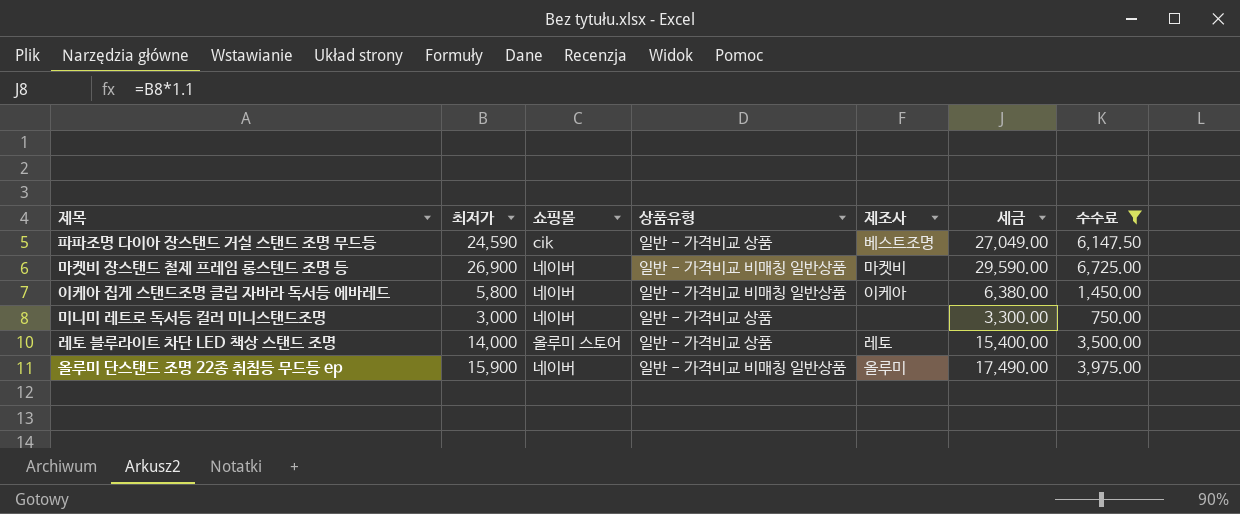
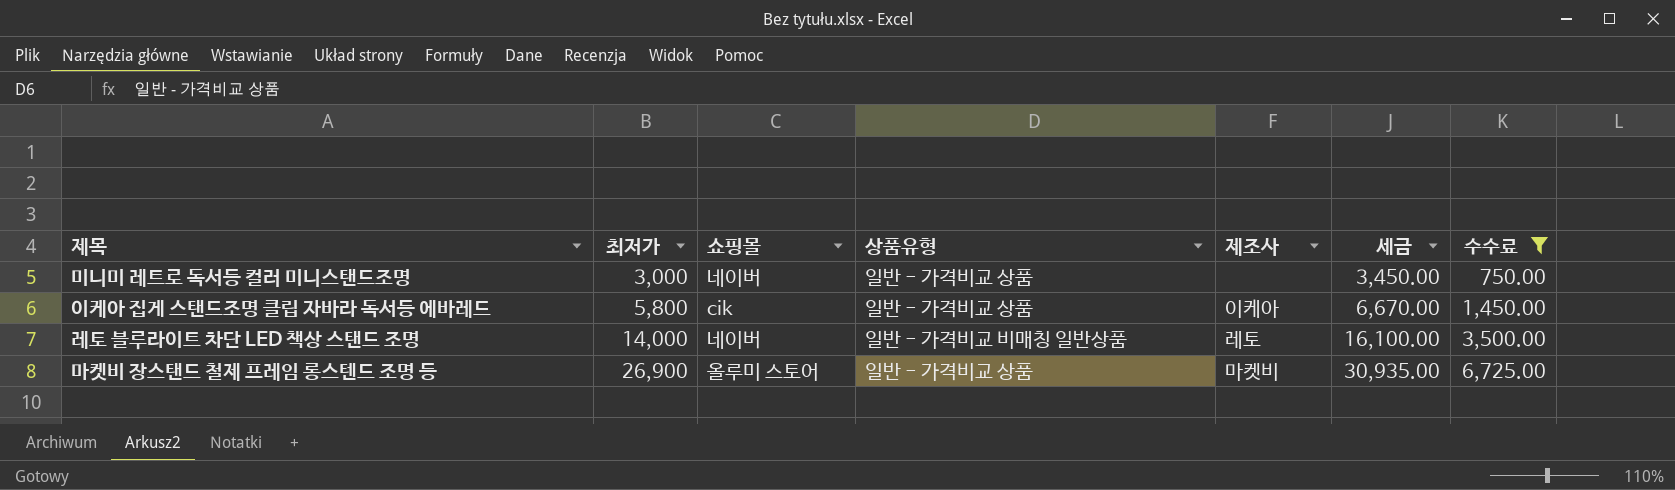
row order: none -> 최저가 ascending
column 세금 | formula: [최저가] * 1.1 -> [최저가] * 1.15
row 파파조명 다이아 장스탠드 거실 스탠드 조명 무드등: 24,590 | cik | 일반 - 가격비교 상품 | 베스트조명 | 27,049.00 | 6,147.50 -> none
row 올루미 단스탠드 조명 22종 취침등 무드등 ep: 15,900 | 네이버 | 일반 - 가격비교 비매칭 일반상품 | 올루미 | 17,490.00 | 3,975.00 -> none
이케아 집게 스탠드조명 클립 자바라 독서등 에바레드 | 쇼핑몰: 네이버 -> cik
이케아 집게 스탠드조명 클립 자바라 독서등 에바레드 | 상품유형: 일반 - 가격비교 비매칭 일반상품 -> 일반 - 가격비교 상품
레토 블루라이트 차단 LED 책상 스탠드 조명 | 쇼핑몰: 올루미 스토어 -> 네이버
레토 블루라이트 차단 LED 책상 스탠드 조명 | 상품유형: 일반 - 가격비교 상품 -> 일반 - 가격비교 비매칭 일반상품
마켓비 장스탠드 철제 프레임 롱스텐드 조명 등 | 쇼핑몰: 네이버 -> 올루미 스토어
마켓비 장스탠드 철제 프레임 롱스텐드 조명 등 | 상품유형: 일반 - 가격비교 비매칭 일반상품 -> 일반 - 가격비교 상품

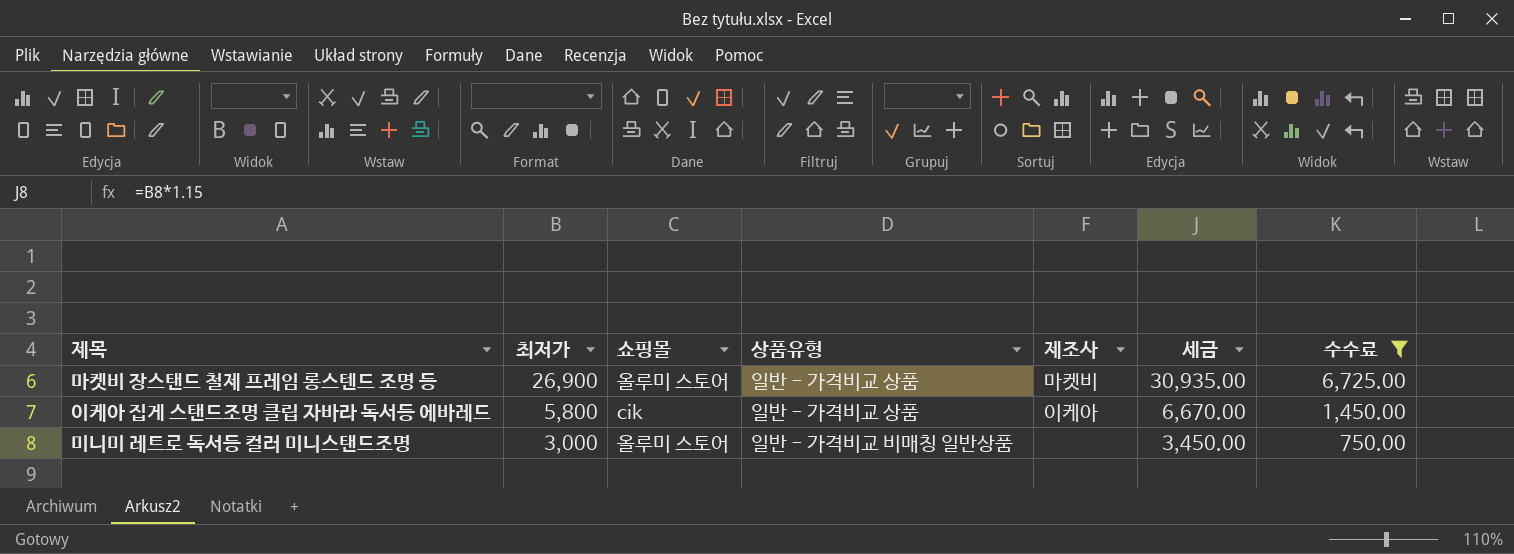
row order: 최저가 ascending -> 최저가 descending
row 레토 블루라이트 차단 LED 책상 스탠드 조명: 14,000 | 네이버 | 일반 - 가격비교 비매칭 일반상품 | 레토 | 16,100.00 | 3,500.00 -> none
미니미 레트로 독서등 컬러 미니스탠드조명 | 쇼핑몰: 네이버 -> 올루미 스토어
미니미 레트로 독서등 컬러 미니스탠드조명 | 상품유형: 일반 - 가격비교 상품 -> 일반 - 가격비교 비매칭 일반상품

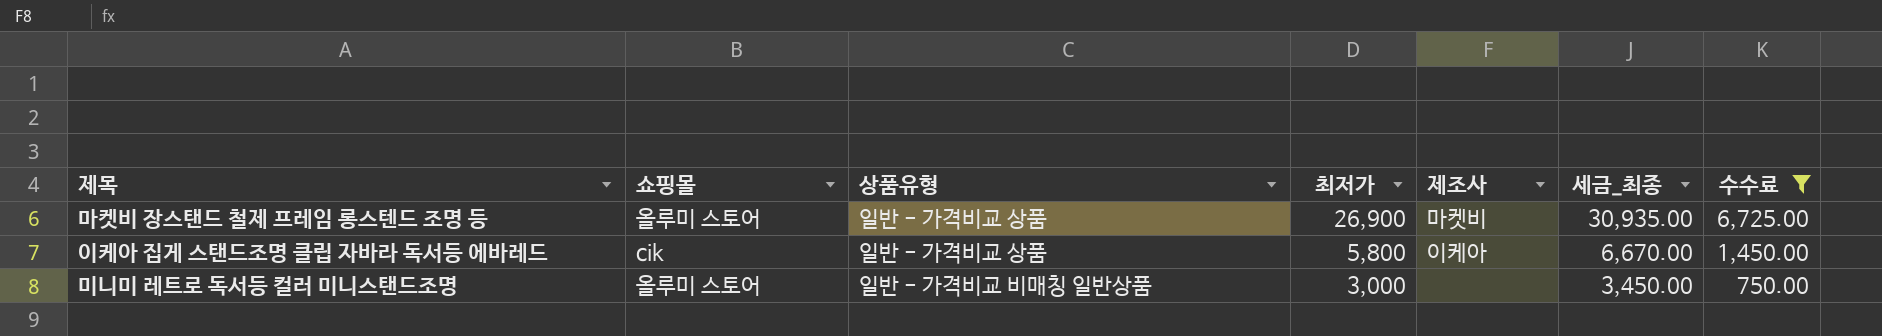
column 최저가 | position: 2 -> 4
column name: 세금 -> 세금_최종

